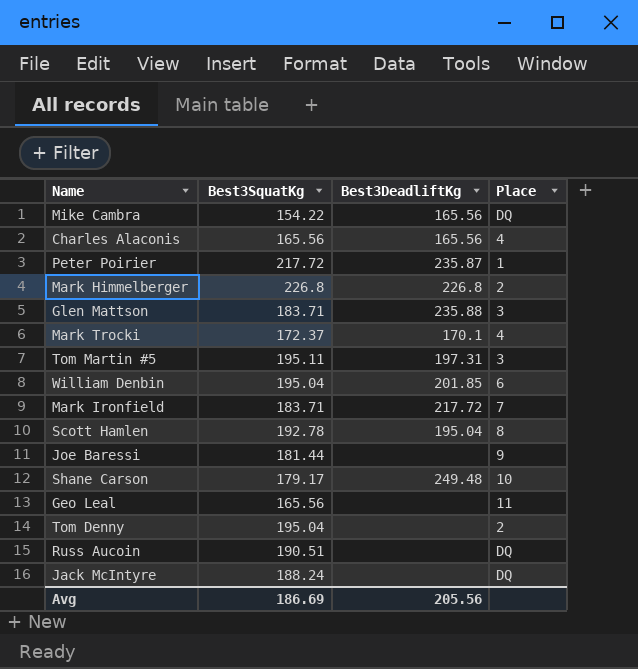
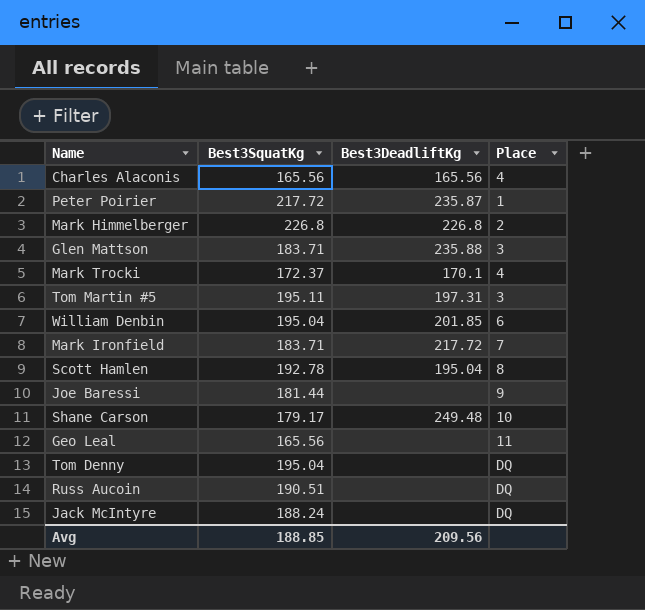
row Mike Cambra: 154.22 | 165.56 | DQ -> none
Tom Denny | Place: 2 -> DQ
Avg | Best3SquatKg: 186.69 -> 188.85
Avg | Best3DeadliftKg: 205.56 -> 209.56

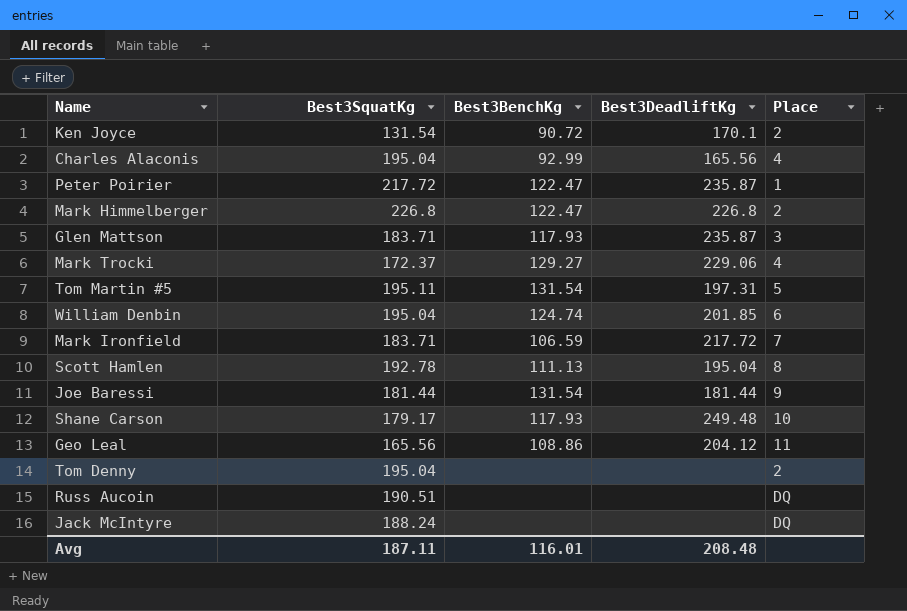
column Best3BenchKg | position: none -> 3
row Ken Joyce: none -> 131.54 | 90.72 | 170.1 | 2
Charles Alaconis | Best3SquatKg: 165.56 -> 195.04
Glen Mattson | Best3DeadliftKg: 235.88 -> 235.87
Mark Trocki | Best3DeadliftKg: 170.1 -> 229.06
Tom Martin #5 | Place: 3 -> 5
Joe Baressi | Best3DeadliftKg: none -> 181.44
Geo Leal | Best3DeadliftKg: none -> 204.12
Tom Denny | Place: DQ -> 2
Avg | Best3SquatKg: 188.85 -> 187.11
Avg | Best3DeadliftKg: 209.56 -> 208.48

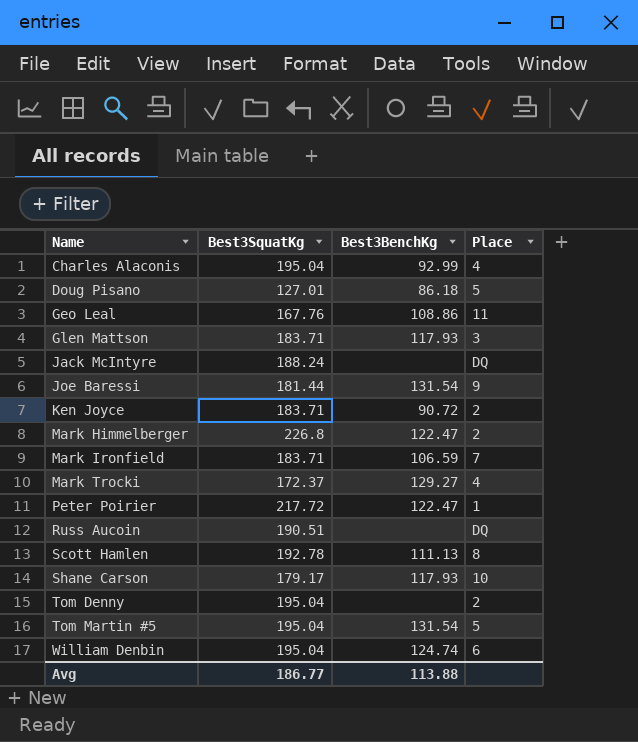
row order: none -> Name ascending
column Best3DeadliftKg | position: 4 -> none
row Doug Pisano: none -> 127.01 | 86.18 | 5
Geo Leal | Best3SquatKg: 165.56 -> 167.76
Ken Joyce | Best3SquatKg: 131.54 -> 183.71
Tom Martin #5 | Best3SquatKg: 195.11 -> 195.04
Avg | Best3SquatKg: 187.11 -> 186.77
Avg | Best3BenchKg: 116.01 -> 113.88

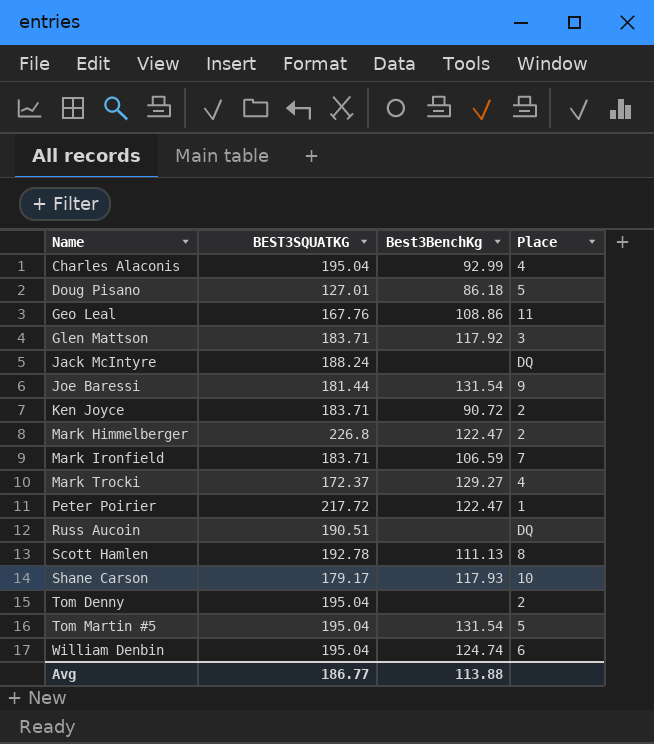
column name: Best3SquatKg -> BEST3SQUATKG
Glen Mattson | Best3BenchKg: 117.93 -> 117.92

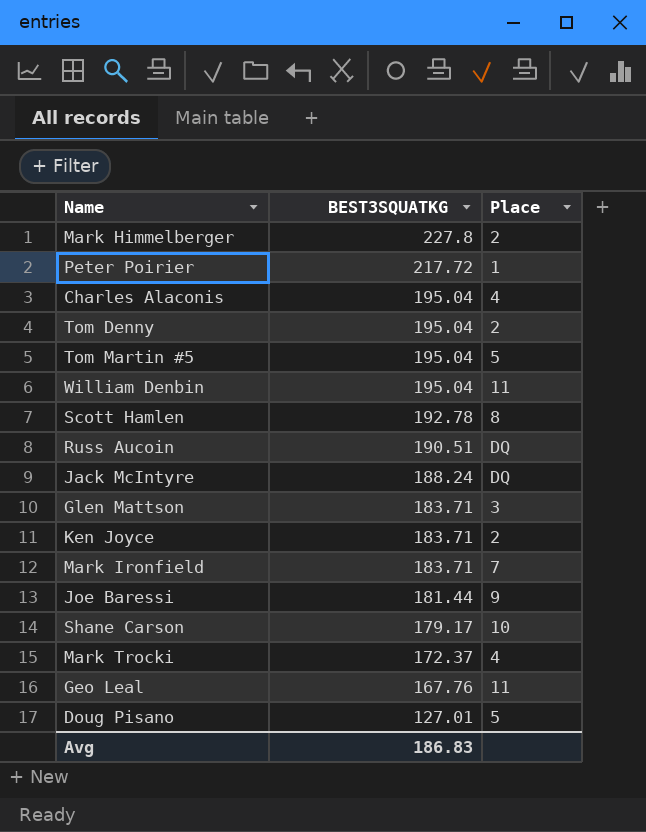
row order: Name ascending -> BEST3SQUATKG descending
column Best3BenchKg | position: 3 -> none
Mark Himmelberger | BEST3SQUATKG: 226.8 -> 227.8
William Denbin | Place: 6 -> 11
Avg | BEST3SQUATKG: 186.77 -> 186.83

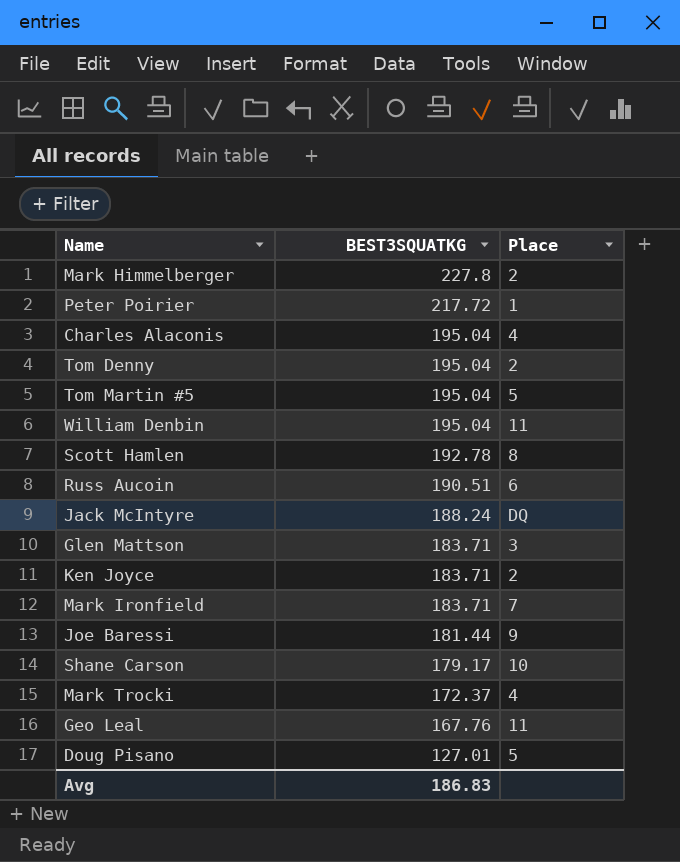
Russ Aucoin | Place: DQ -> 6

